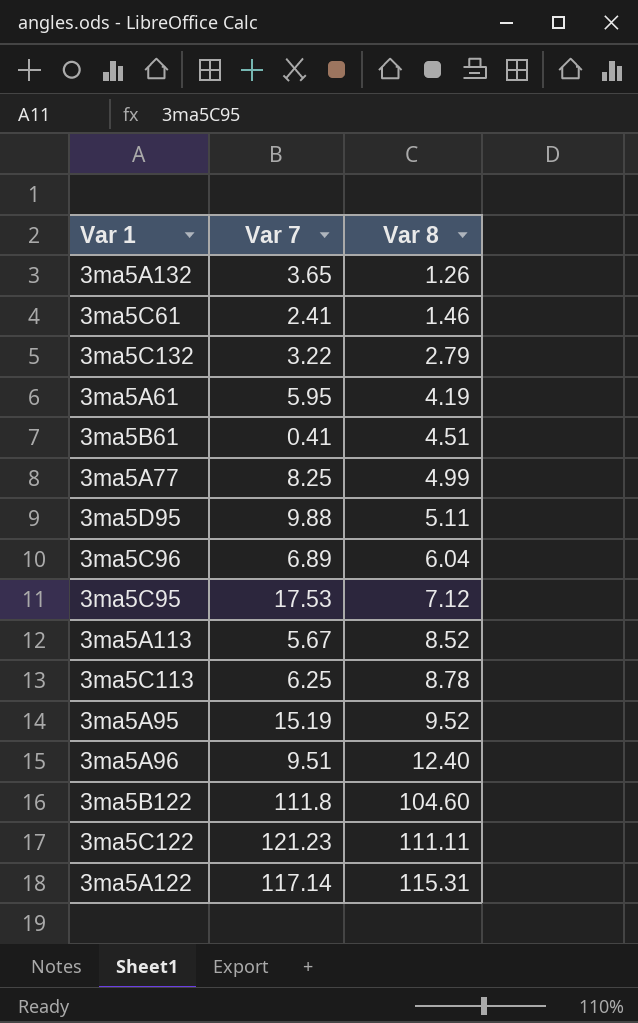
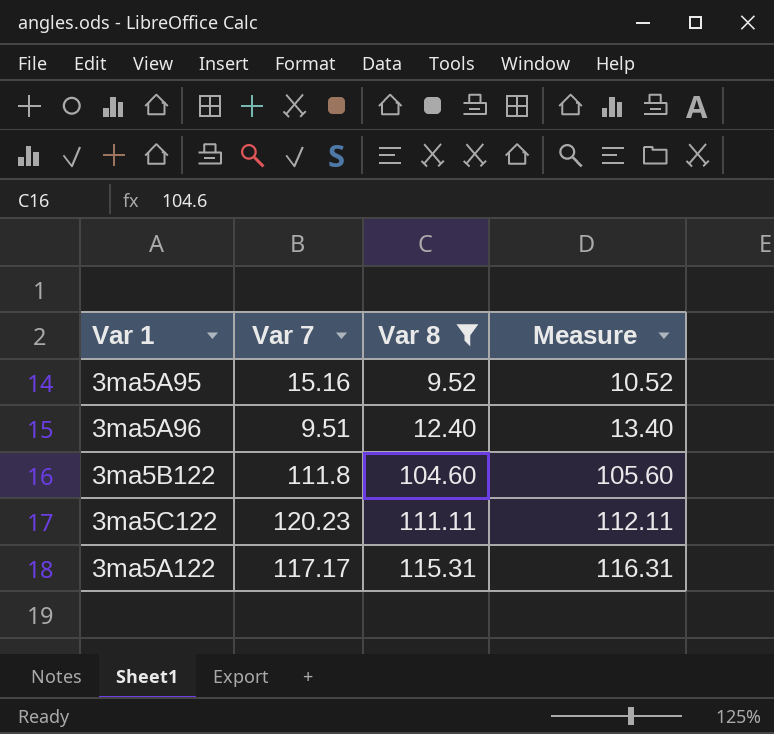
filter: none -> Var 8 >= 9.52
column Measure | formula: none -> [Var 8] + 1
3ma5A95 | Var 7: 15.19 -> 15.16
3ma5C122 | Var 7: 121.23 -> 120.23
3ma5A122 | Var 7: 117.14 -> 117.17

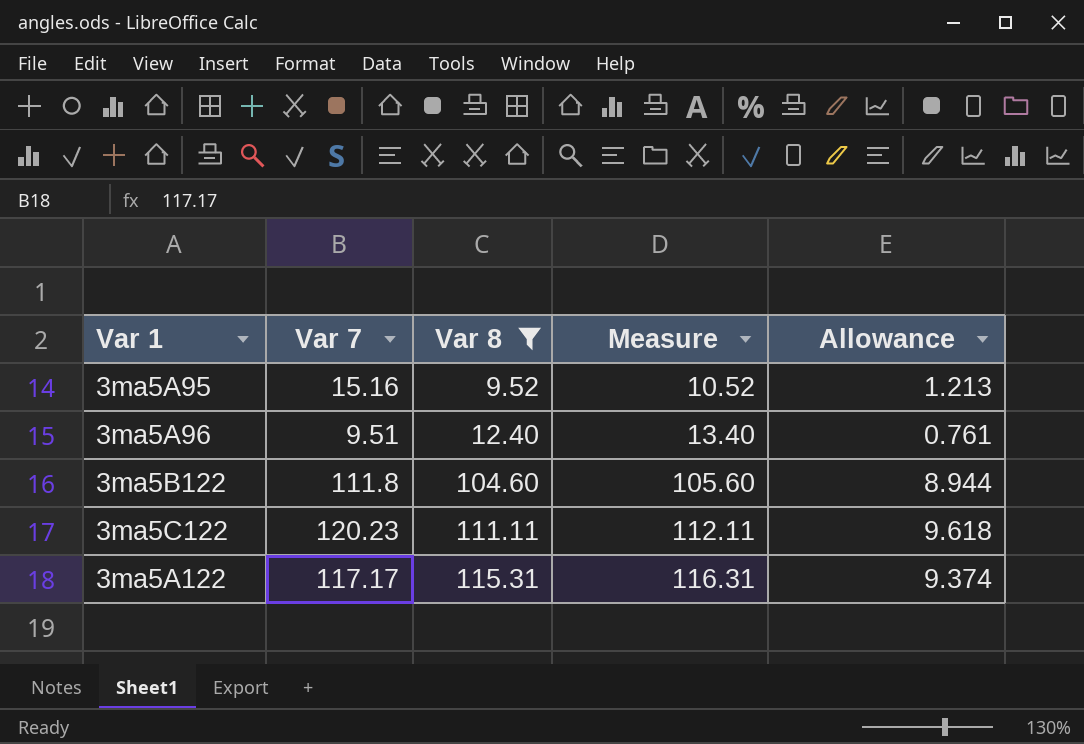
column Allowance | formula: none -> [Var 7] * 0.08

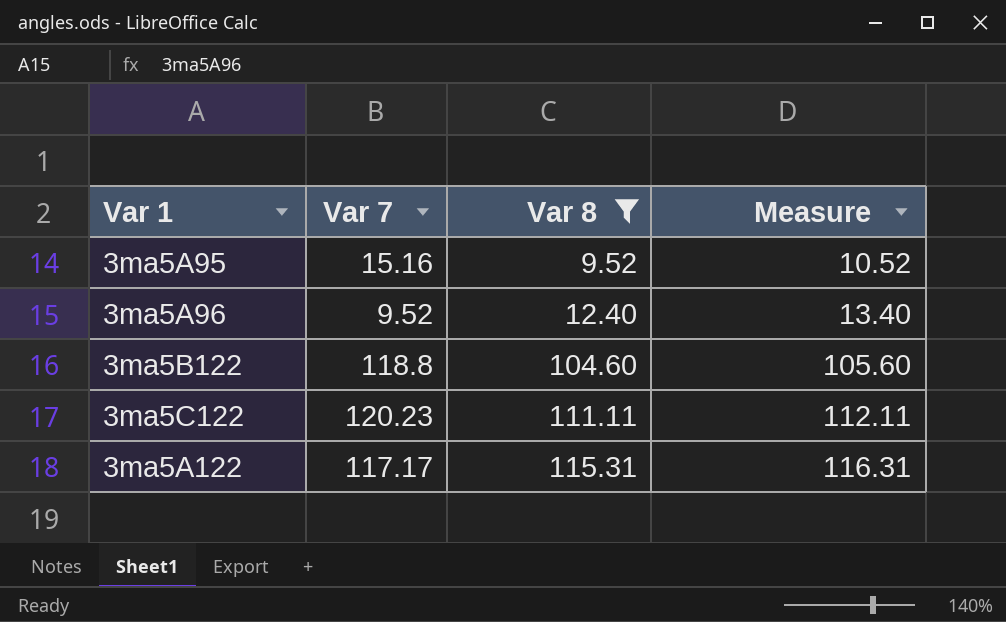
column Allowance | formula: [Var 7] * 0.08 -> none
3ma5A96 | Var 7: 9.51 -> 9.52
3ma5B122 | Var 7: 111.8 -> 118.8

